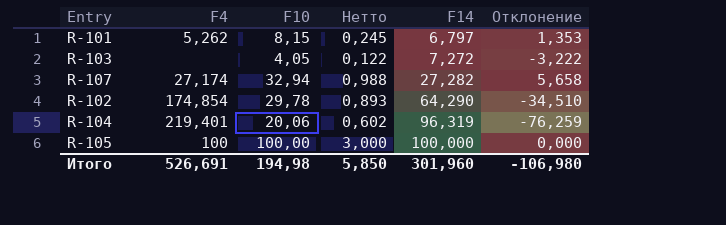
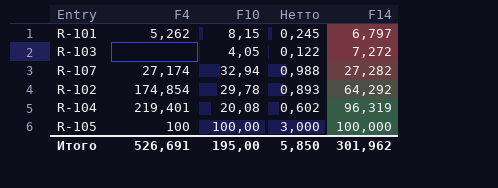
column Отклонение | formula: [F10] - [F14] -> none
R-102 | F14: 64,290 -> 64,292
R-104 | F10: 20,06 -> 20,08
Итого | F10: 194,98 -> 195,00
Итого | F14: 301,960 -> 301,962

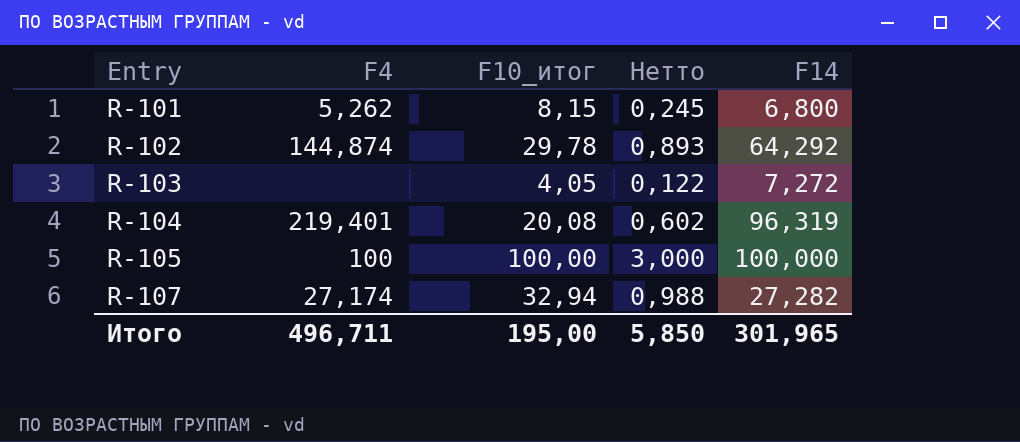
row order: F14 ascending -> Entry ascending
column name: F10 -> F10_итог
R-101 | F14: 6,797 -> 6,800
R-102 | F4: 174,854 -> 144,874
Итого | F4: 526,691 -> 496,711
Итого | F14: 301,962 -> 301,965

